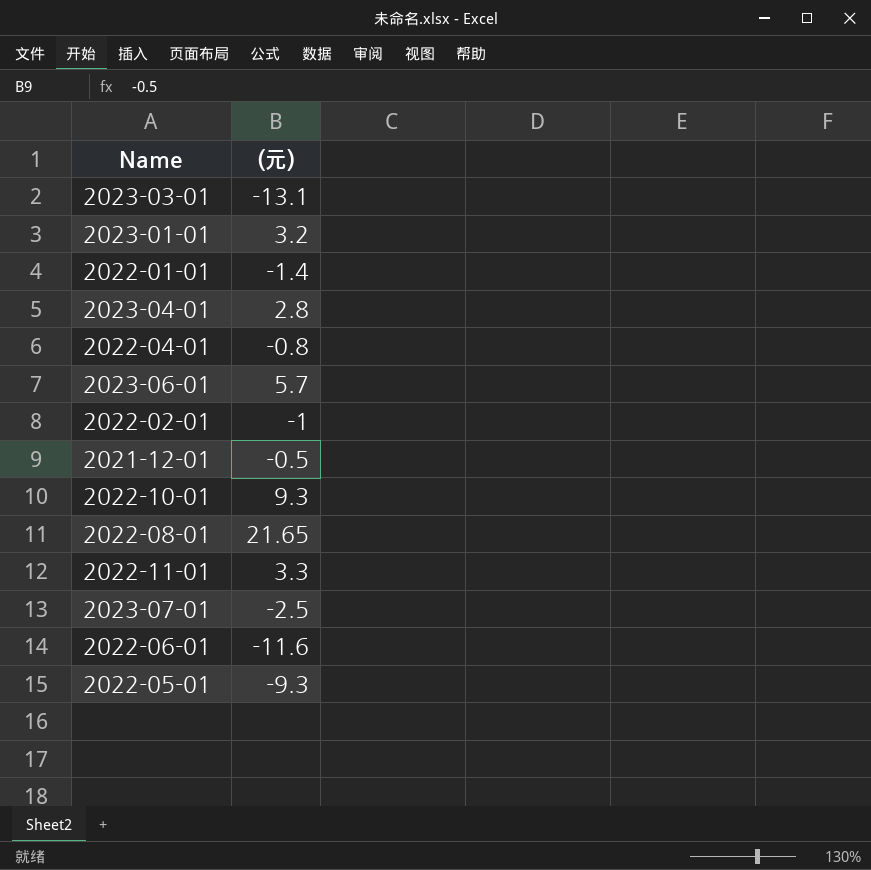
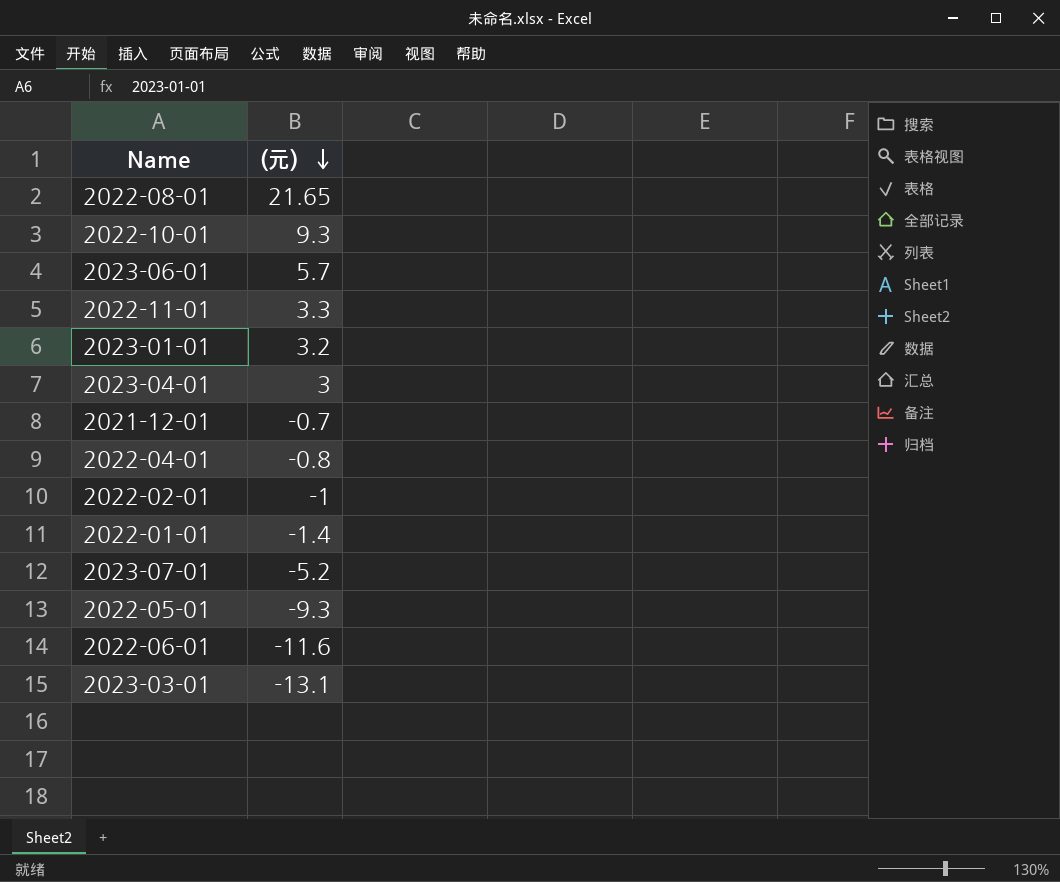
row order: none -> (元) descending
2023-04-01 | (元): 2.8 -> 3
2021-12-01 | (元): -0.5 -> -0.7
2023-07-01 | (元): -2.5 -> -5.2

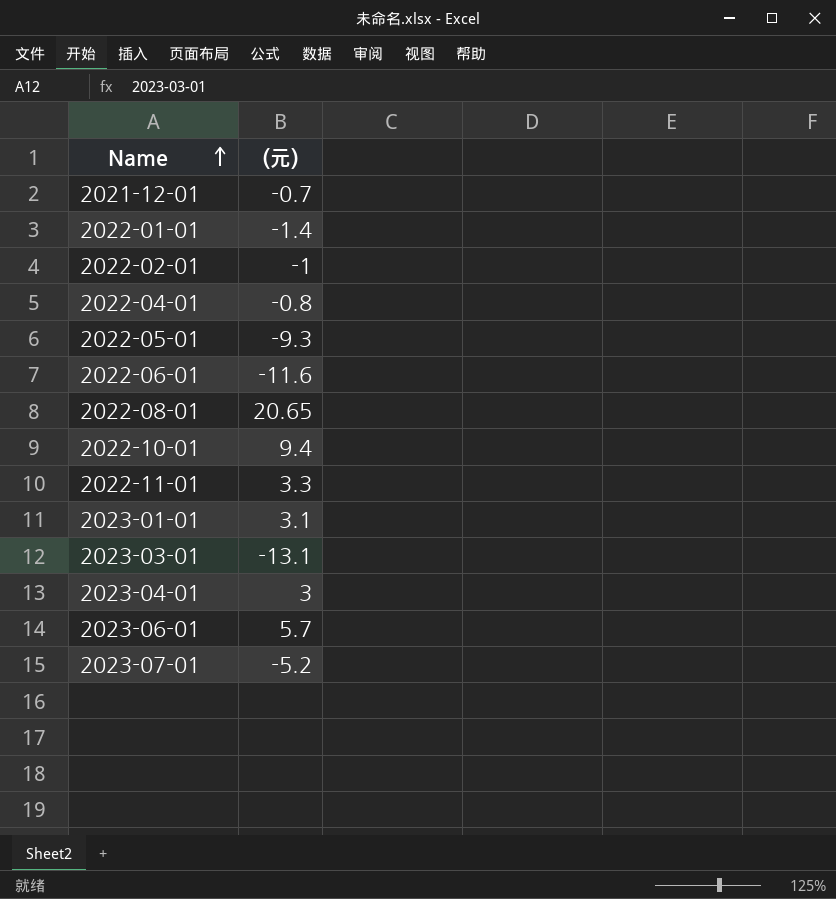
row order: (元) descending -> Name ascending
2022-08-01 | (元): 21.65 -> 20.65
2022-10-01 | (元): 9.3 -> 9.4
2023-01-01 | (元): 3.2 -> 3.1

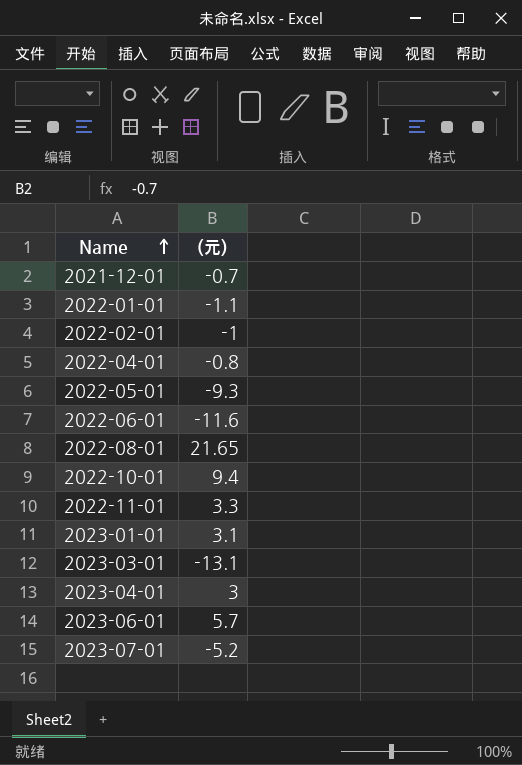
2022-01-01 | (元): -1.4 -> -1.1
2022-08-01 | (元): 20.65 -> 21.65

